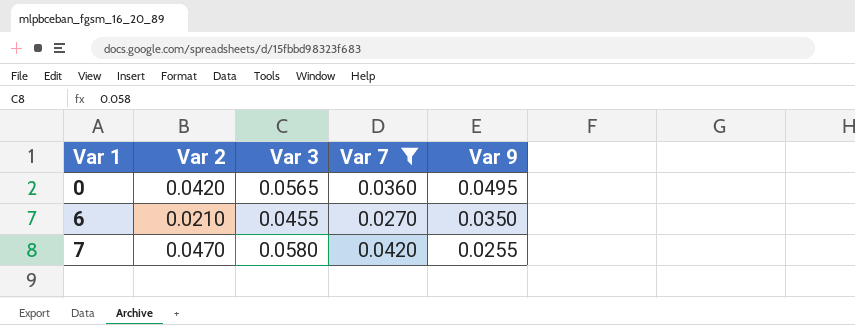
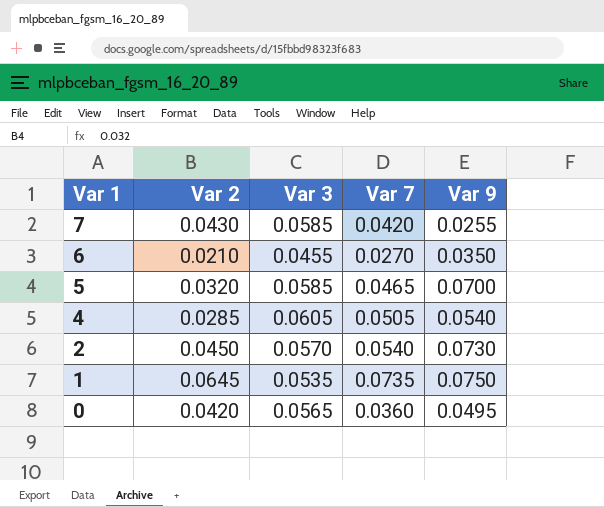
filter: Var 7 <= 0.0420 -> none
row order: Var 1 ascending -> Var 1 descending
7 | Var 2: 0.0470 -> 0.0430
7 | Var 3: 0.0580 -> 0.0585

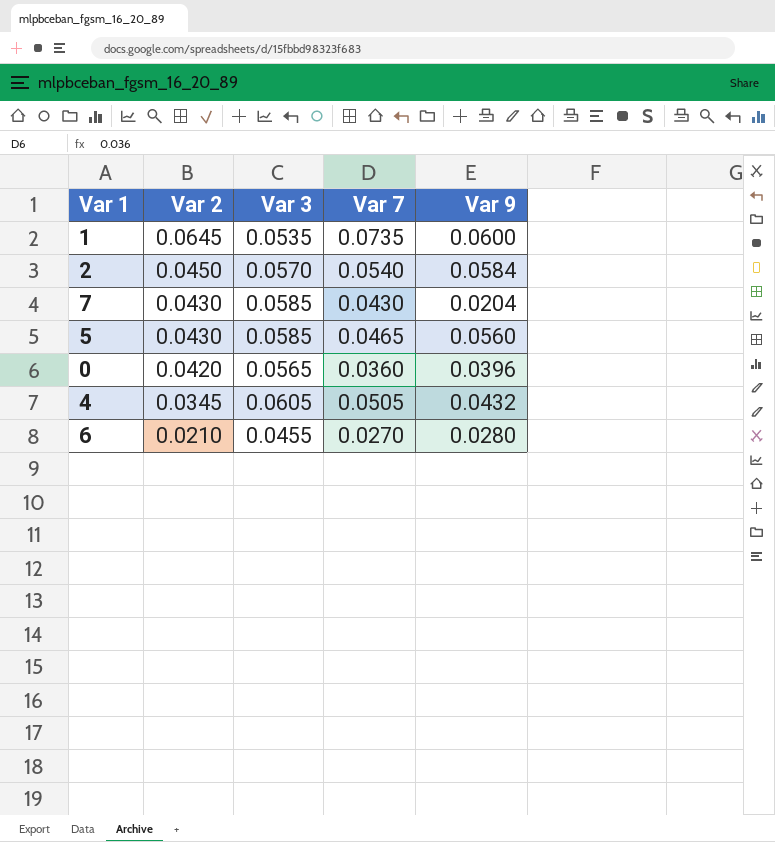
row order: Var 1 descending -> Var 2 descending
1 | Var 9: 0.0750 -> 0.0600
2 | Var 9: 0.0730 -> 0.0584
7 | Var 7: 0.0420 -> 0.0430
7 | Var 9: 0.0255 -> 0.0204
5 | Var 2: 0.0320 -> 0.0430
5 | Var 9: 0.0700 -> 0.0560
0 | Var 9: 0.0495 -> 0.0396
4 | Var 2: 0.0285 -> 0.0345
4 | Var 9: 0.0540 -> 0.0432
6 | Var 9: 0.0350 -> 0.0280

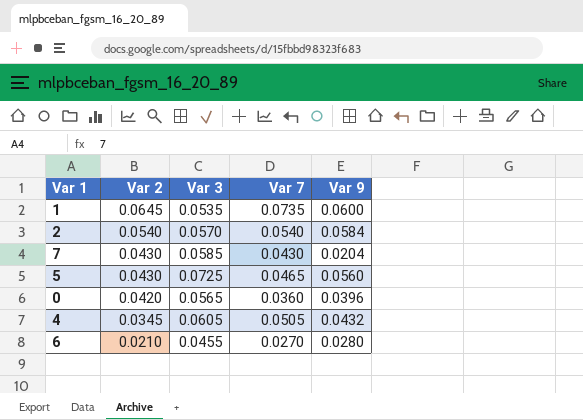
2 | Var 2: 0.0450 -> 0.0540
5 | Var 3: 0.0585 -> 0.0725

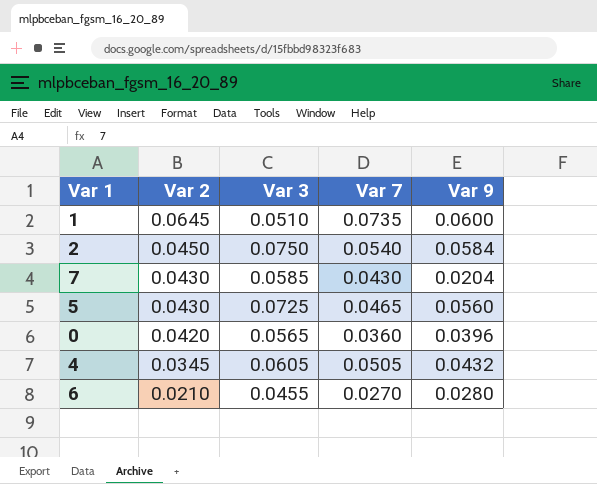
1 | Var 3: 0.0535 -> 0.0510
2 | Var 2: 0.0540 -> 0.0450
2 | Var 3: 0.0570 -> 0.0750

